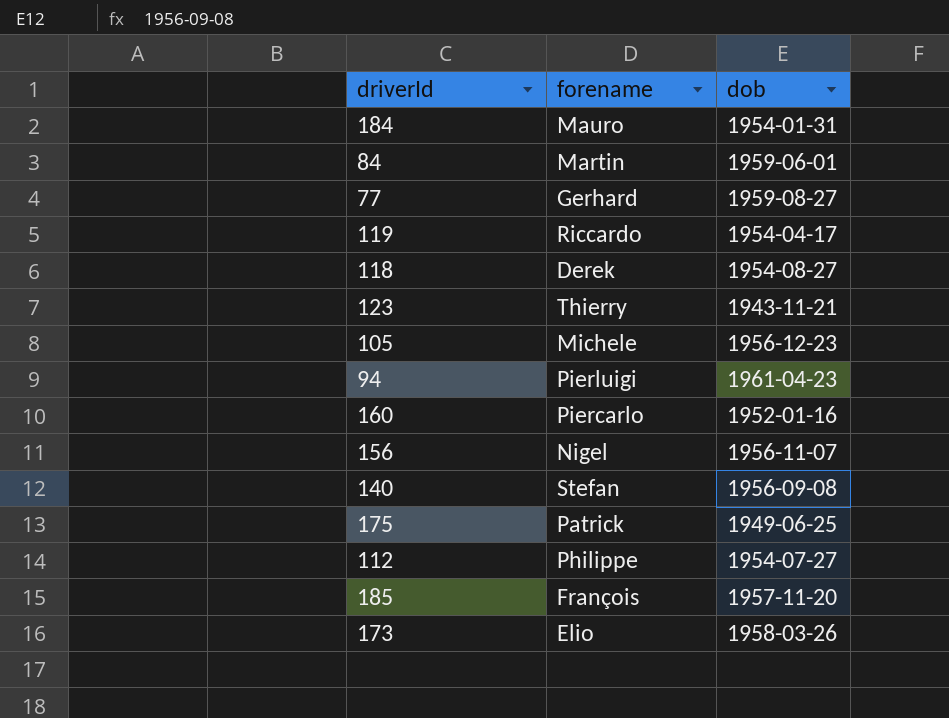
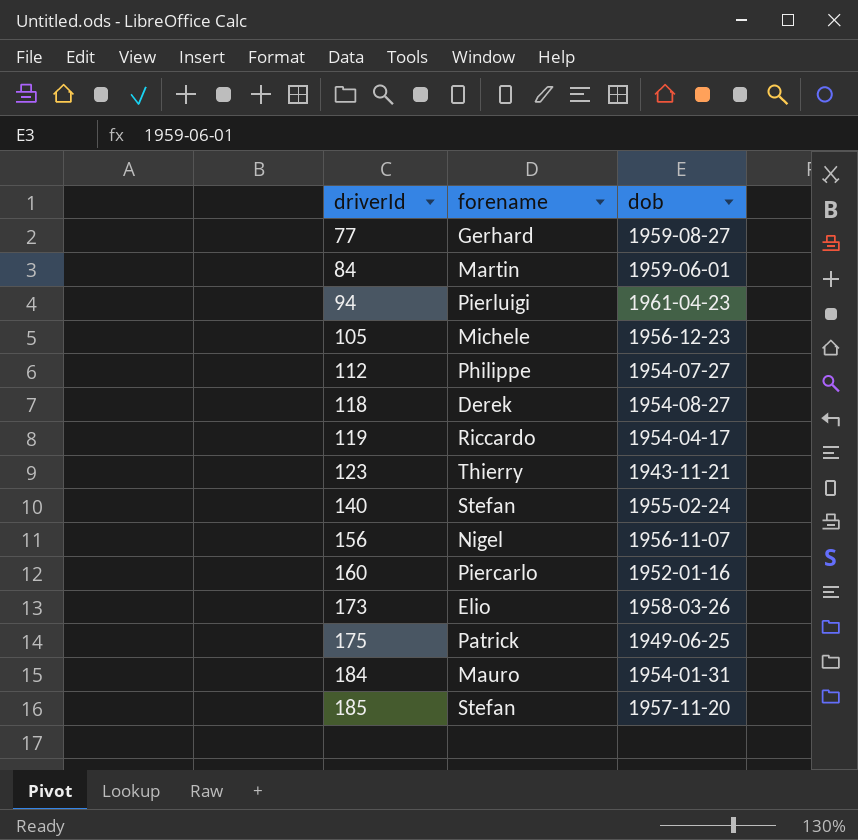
row order: none -> driverId ascending
140 | dob: 1956-09-08 -> 1955-02-24
185 | forename: François -> Stefan

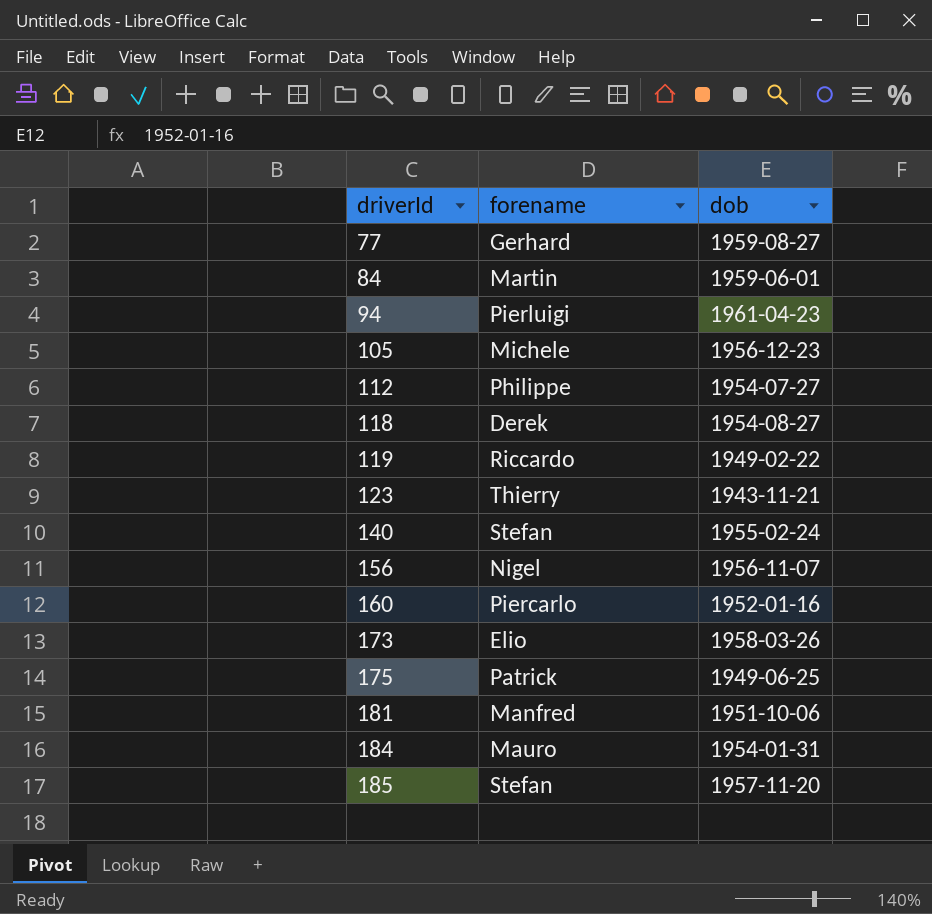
119 | dob: 1954-04-17 -> 1949-02-22
row 181: none -> Manfred | 1951-10-06

